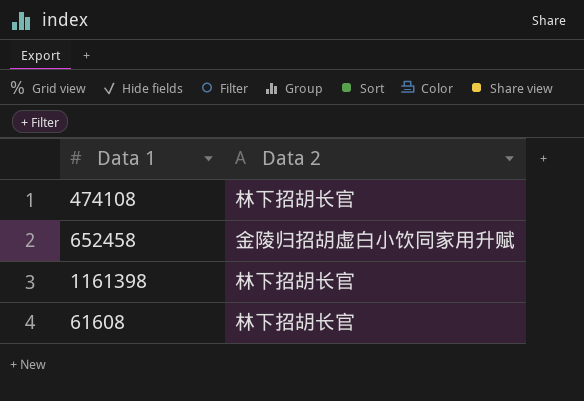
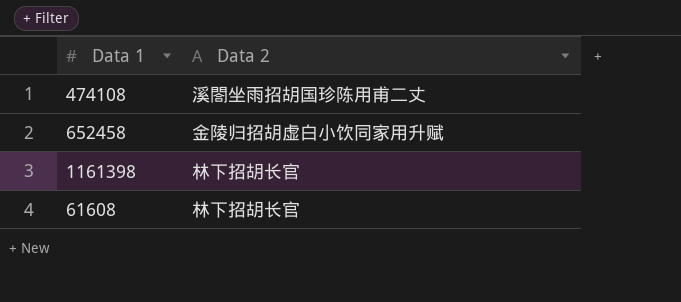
474108 | Data 2: 林下招胡长官 -> 溪閤坐雨招胡国珍陈用甫二丈

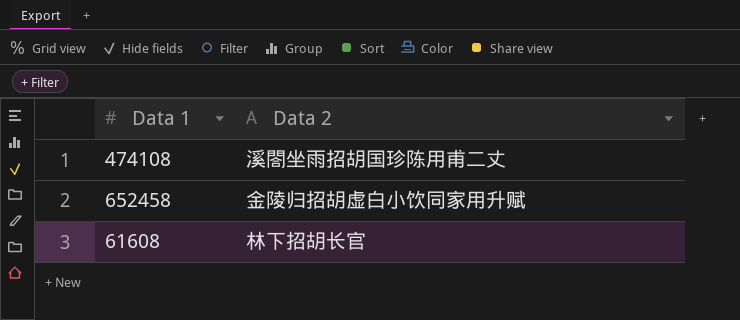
row 1161398: 林下招胡长官 -> none

